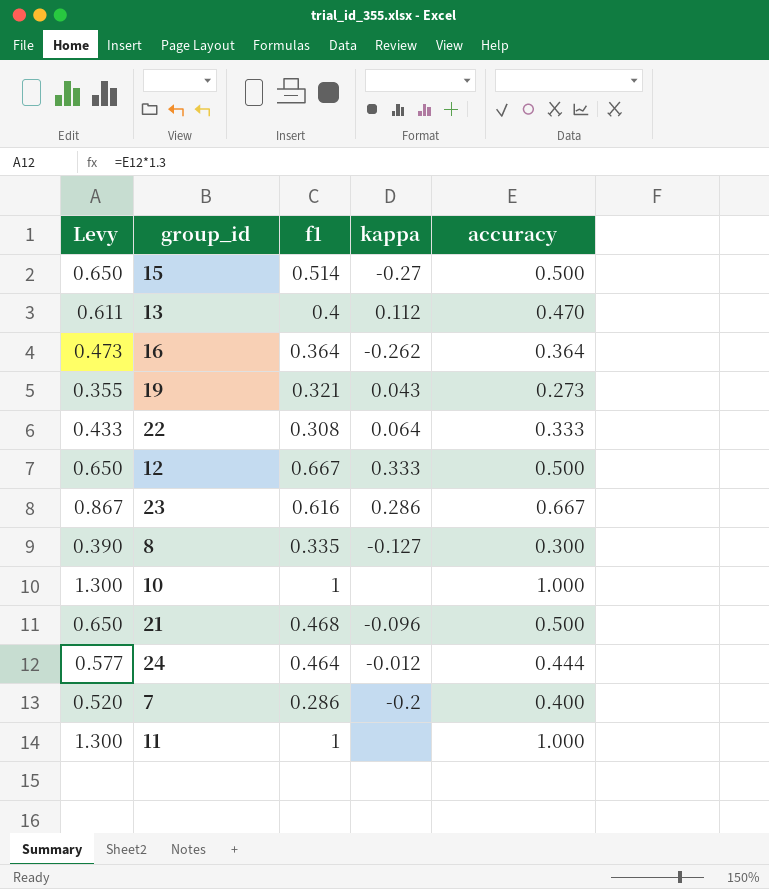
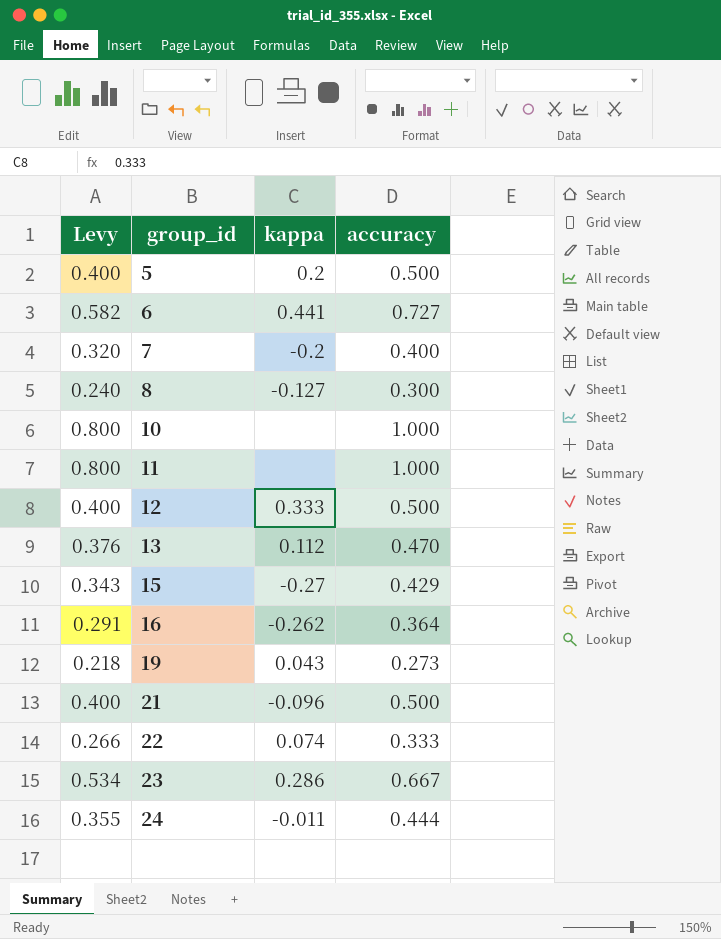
row order: none -> group_id ascending
column f1 | position: 3 -> none
column Levy | formula: [accuracy] * 1.3 -> [accuracy] * 0.8
row 5: none -> 0.400 | 0.2 | 0.500
row 6: none -> 0.582 | 0.441 | 0.727
15 | accuracy: 0.500 -> 0.429
22 | kappa: 0.064 -> 0.074
24 | kappa: -0.012 -> -0.011

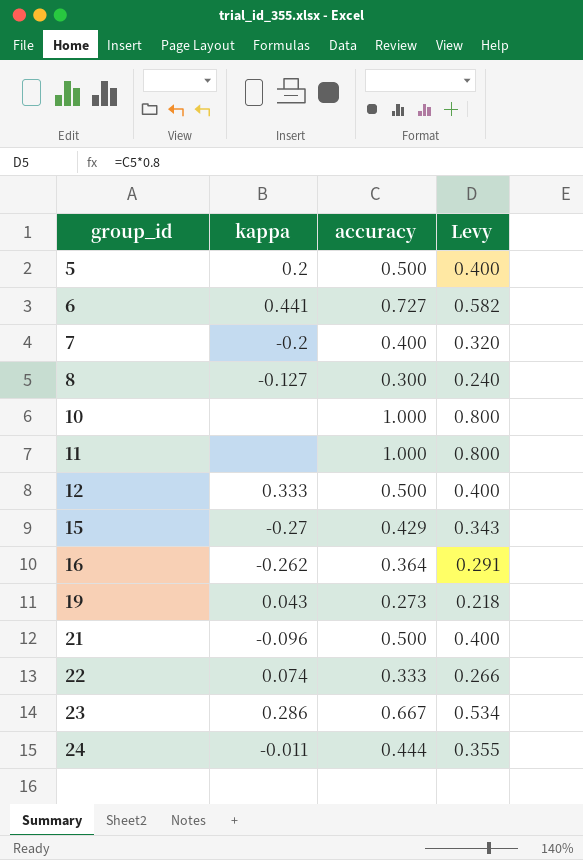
column Levy | position: 1 -> 4
row 13: 0.376 | 0.112 | 0.470 -> none

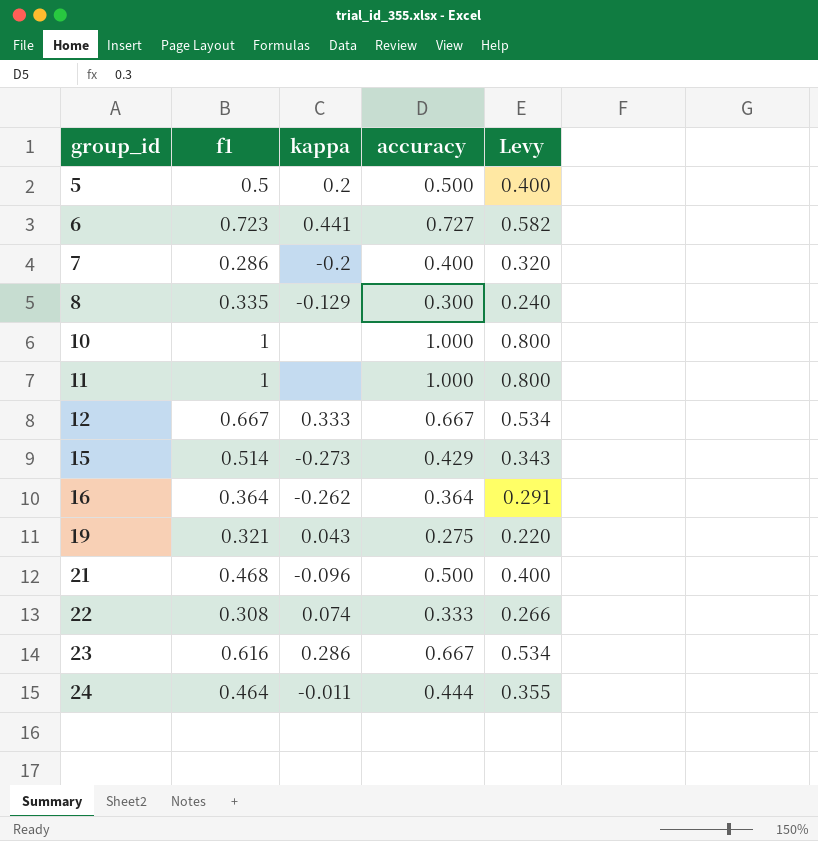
column f1 | position: none -> 2
8 | kappa: -0.127 -> -0.129
12 | accuracy: 0.500 -> 0.667
12 | Levy: 0.400 -> 0.534
15 | kappa: -0.27 -> -0.273
19 | accuracy: 0.273 -> 0.275
19 | Levy: 0.218 -> 0.220

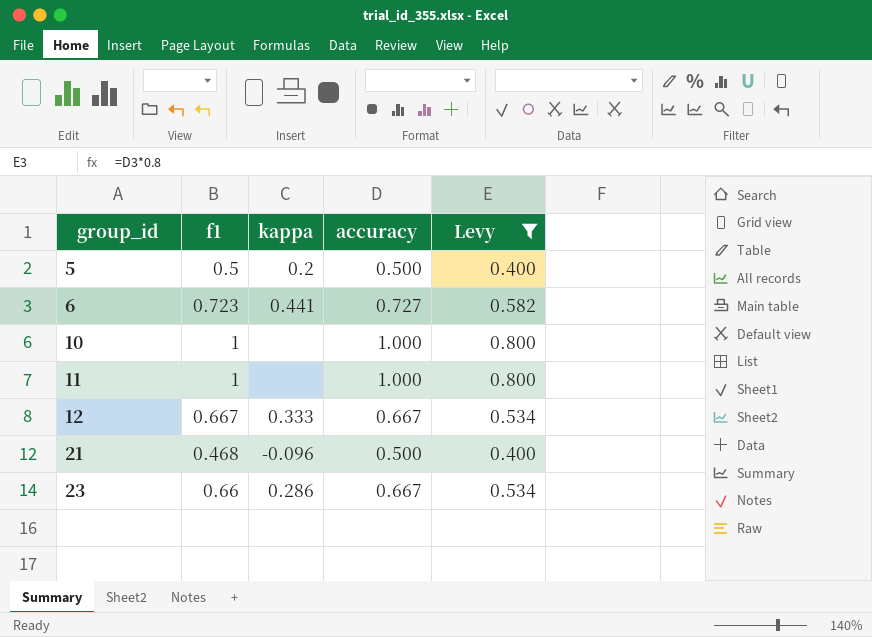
filter: none -> Levy >= 0.400
23 | f1: 0.616 -> 0.66

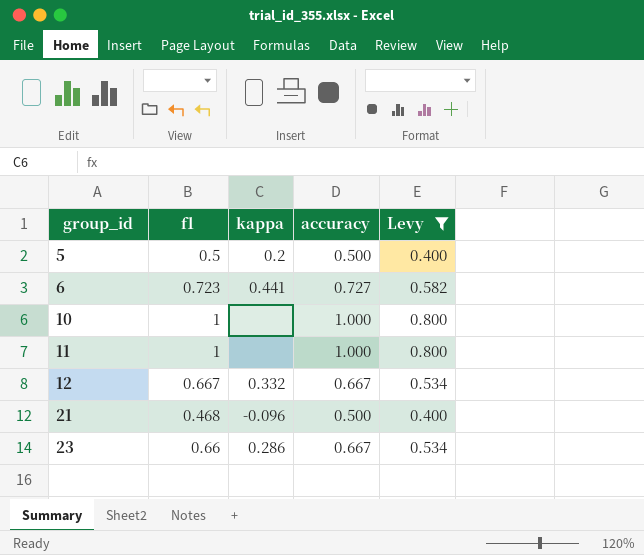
12 | kappa: 0.333 -> 0.332

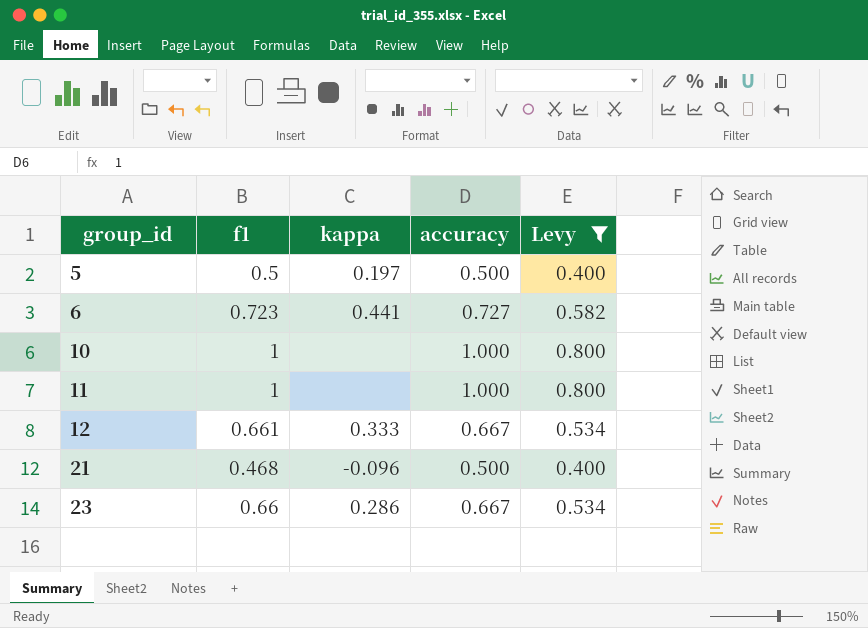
5 | kappa: 0.2 -> 0.197
12 | f1: 0.667 -> 0.661
12 | kappa: 0.332 -> 0.333

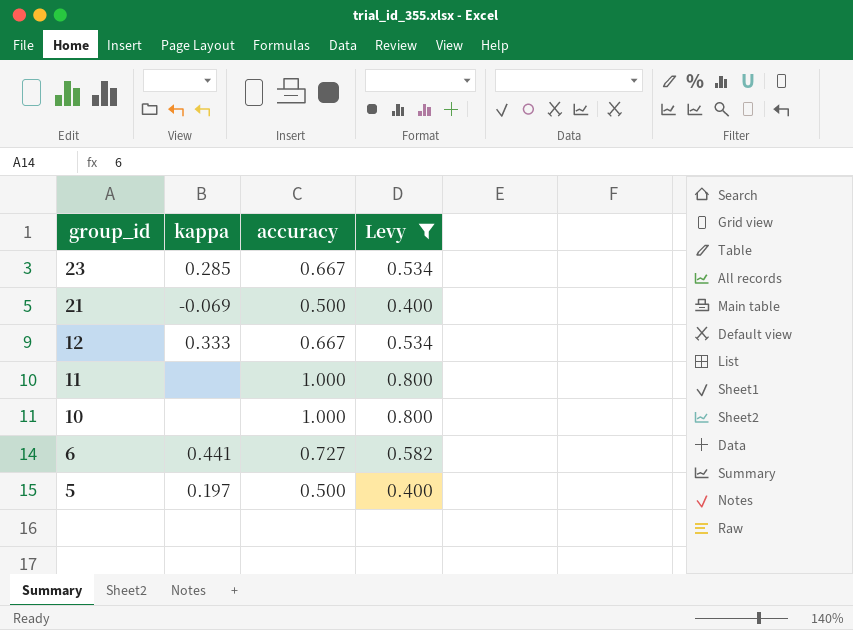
row order: group_id ascending -> group_id descending
column f1 | position: 2 -> none
23 | kappa: 0.286 -> 0.285
21 | kappa: -0.096 -> -0.069

